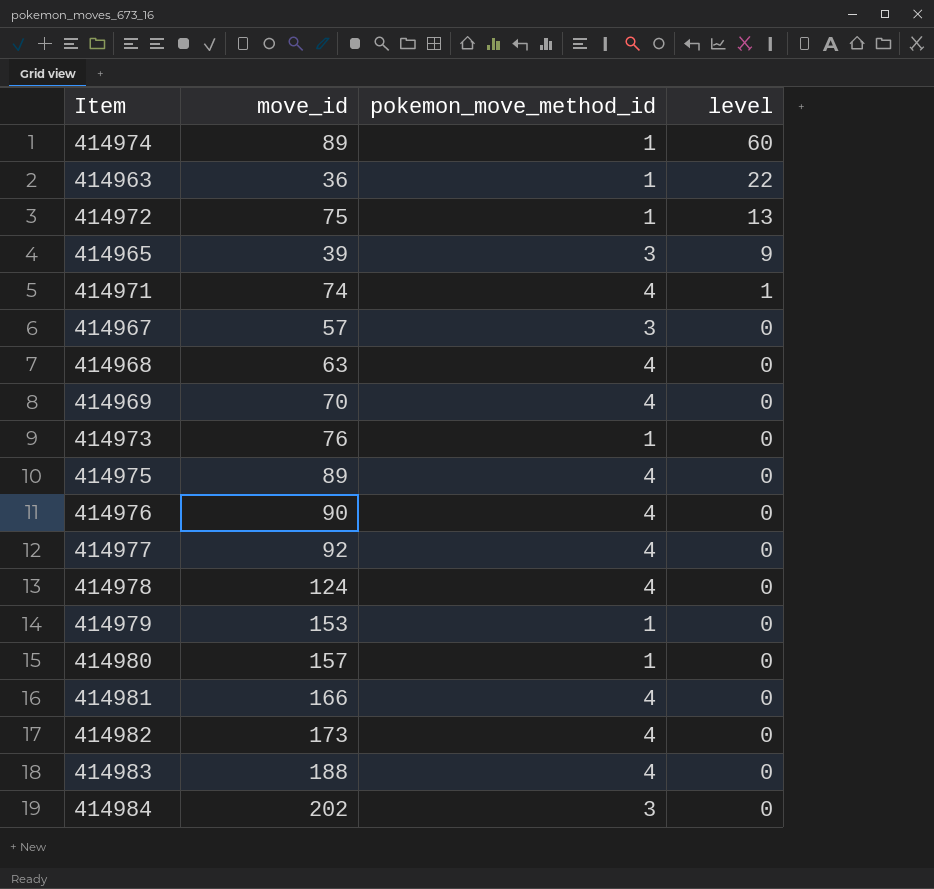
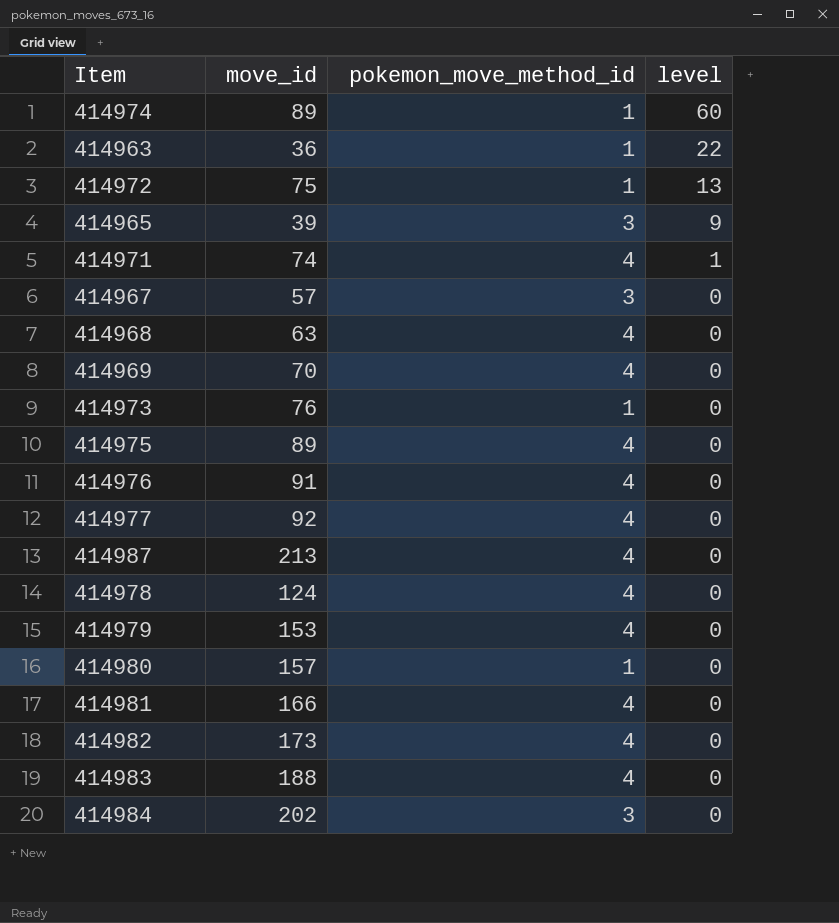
414976 | move_id: 90 -> 91
row 414987: none -> 213 | 4 | 0
414979 | pokemon_move_method_id: 1 -> 4

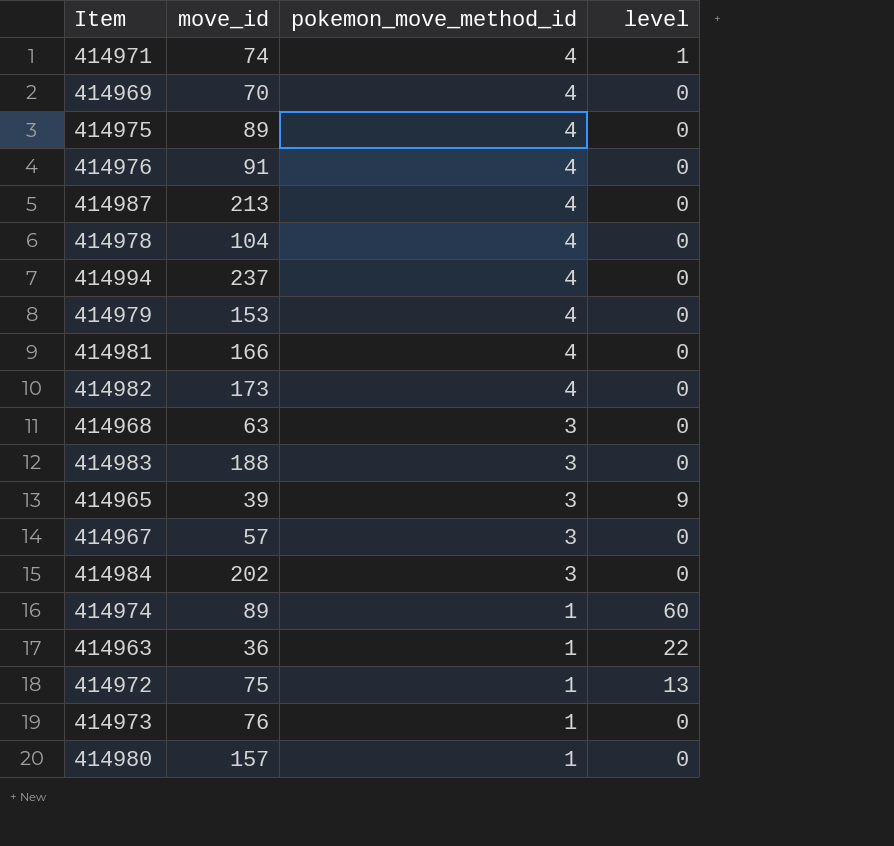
row order: level descending -> pokemon_move_method_id descending
row 414977: 92 | 4 | 0 -> none
414978 | move_id: 124 -> 104
row 414994: none -> 237 | 4 | 0
414968 | pokemon_move_method_id: 4 -> 3
414983 | pokemon_move_method_id: 4 -> 3

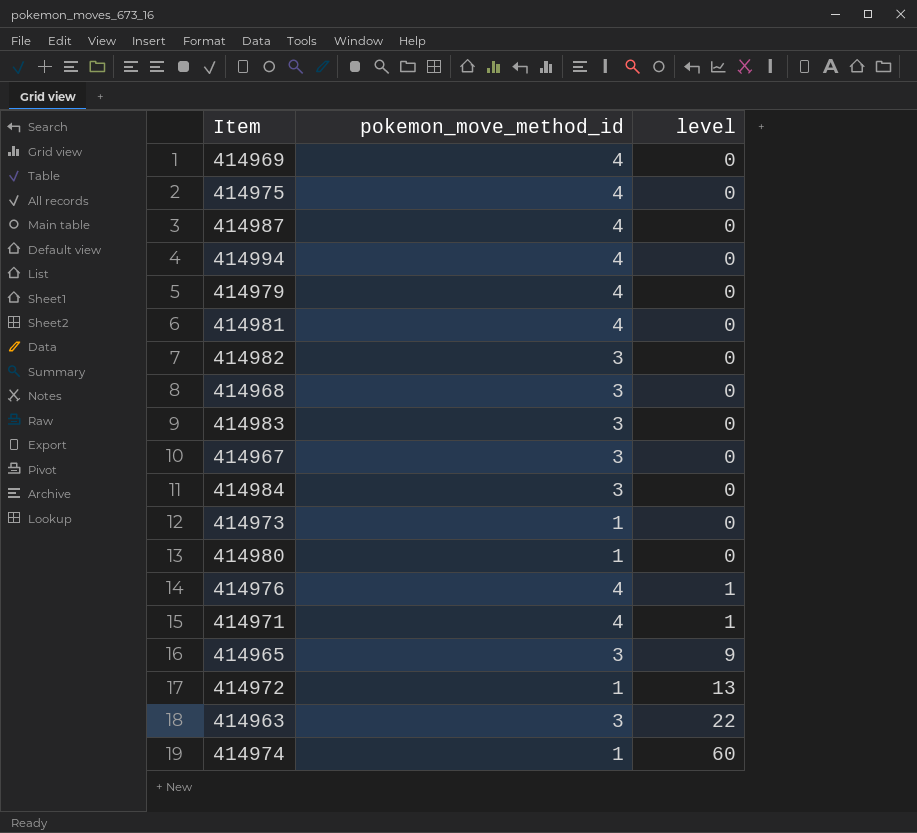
row order: pokemon_move_method_id descending -> level ascending
column move_id | position: 2 -> none
row 414978: 104 | 4 | 0 -> none
414982 | pokemon_move_method_id: 4 -> 3
414976 | level: 0 -> 1
414963 | pokemon_move_method_id: 1 -> 3

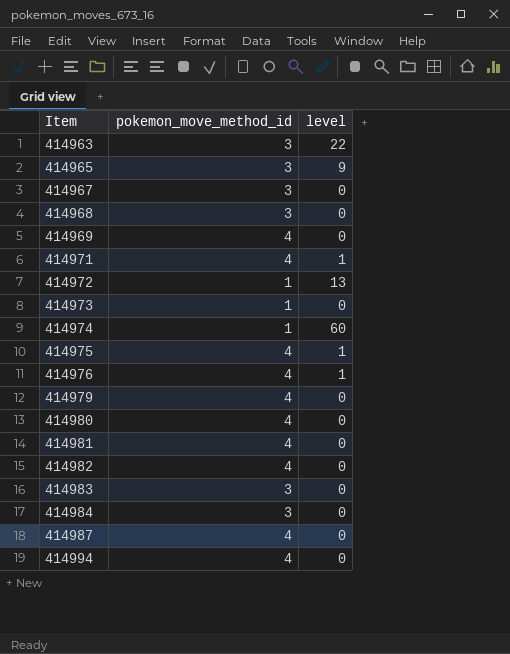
row order: level ascending -> Item ascending
414975 | level: 0 -> 1
414980 | pokemon_move_method_id: 1 -> 4
414982 | pokemon_move_method_id: 3 -> 4

